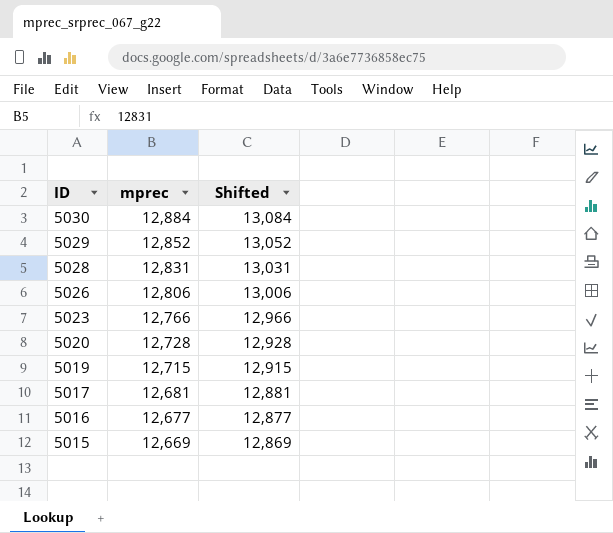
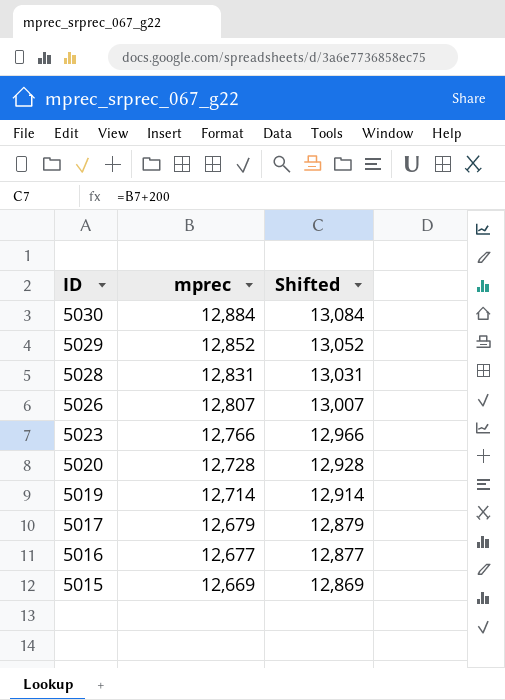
5026 | mprec: 12,806 -> 12,807
5026 | Shifted: 13,006 -> 13,007
5019 | mprec: 12,715 -> 12,714
5019 | Shifted: 12,915 -> 12,914
5017 | mprec: 12,681 -> 12,679
5017 | Shifted: 12,881 -> 12,879

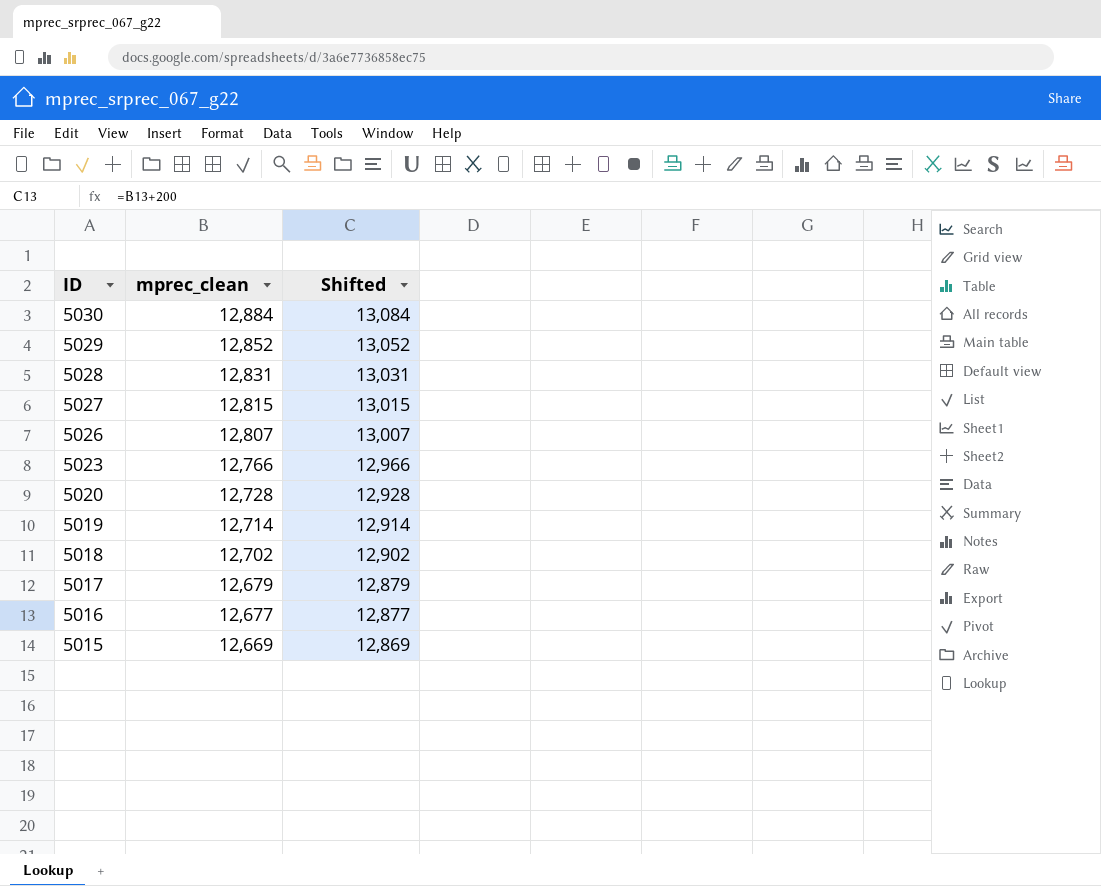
column name: mprec -> mprec_clean
row 5027: none -> 12,815 | 13,015
row 5018: none -> 12,702 | 12,902

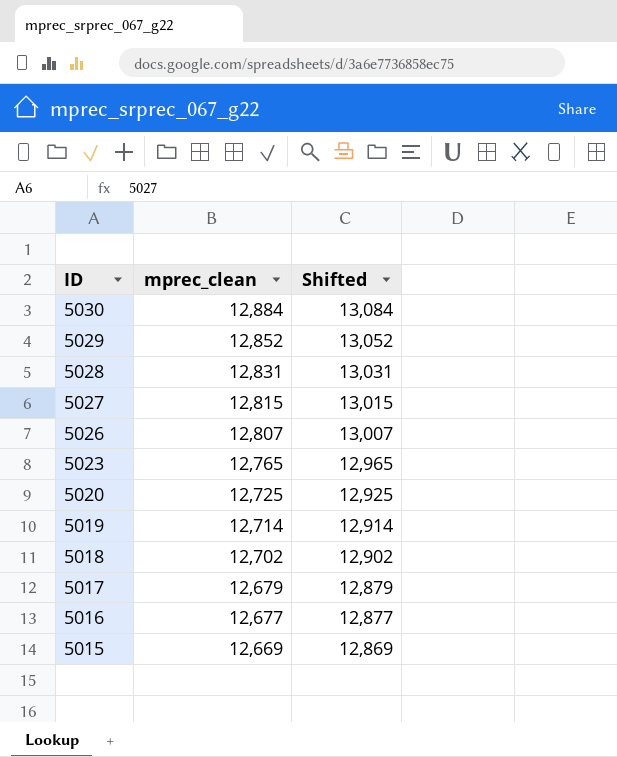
5023 | mprec_clean: 12,766 -> 12,765
5023 | Shifted: 12,966 -> 12,965
5020 | mprec_clean: 12,728 -> 12,725
5020 | Shifted: 12,928 -> 12,925

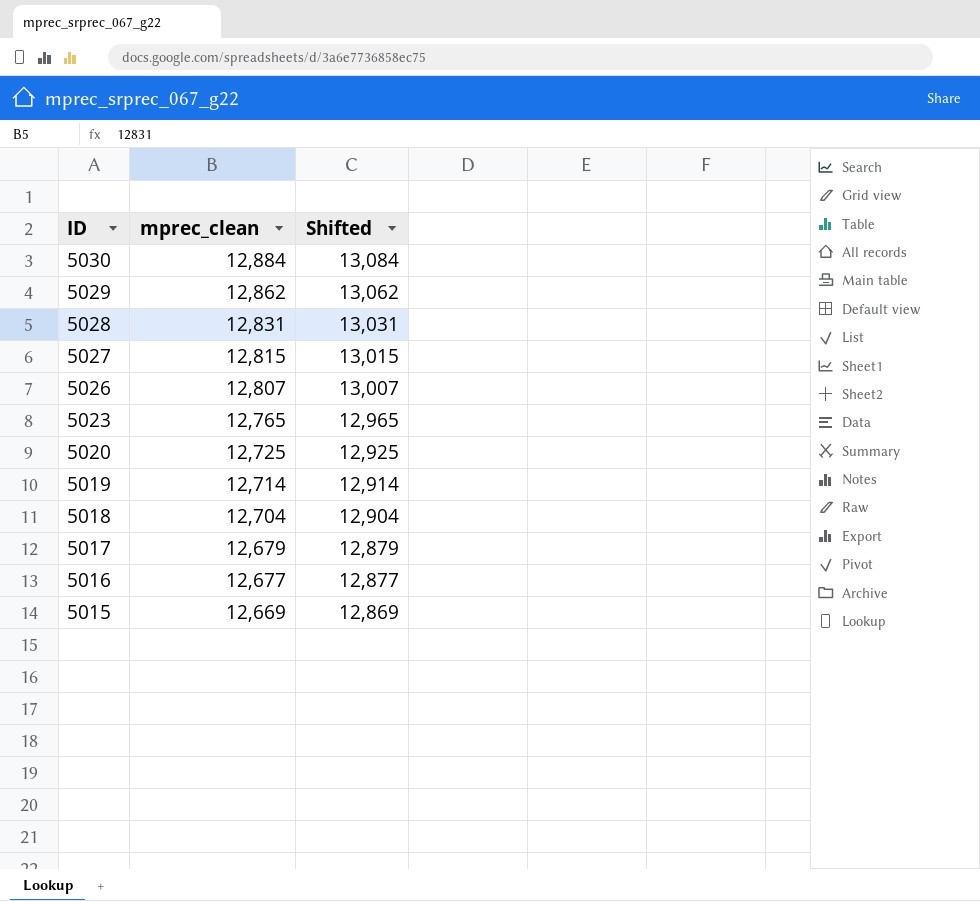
5029 | mprec_clean: 12,852 -> 12,862
5029 | Shifted: 13,052 -> 13,062
5018 | mprec_clean: 12,702 -> 12,704
5018 | Shifted: 12,902 -> 12,904

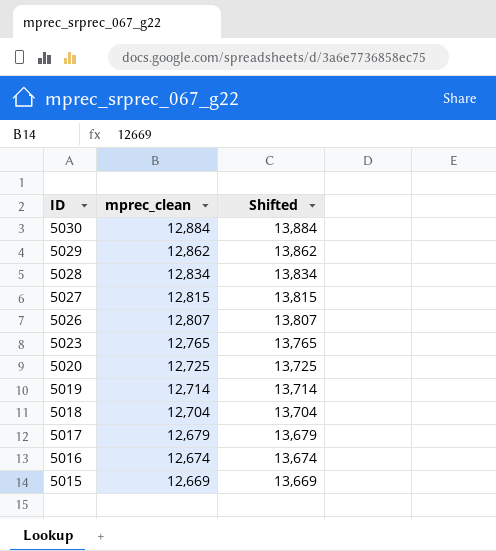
column Shifted | formula: [mprec_clean] + 200 -> [mprec_clean] + 1000
5028 | mprec_clean: 12,831 -> 12,834
5016 | mprec_clean: 12,677 -> 12,674

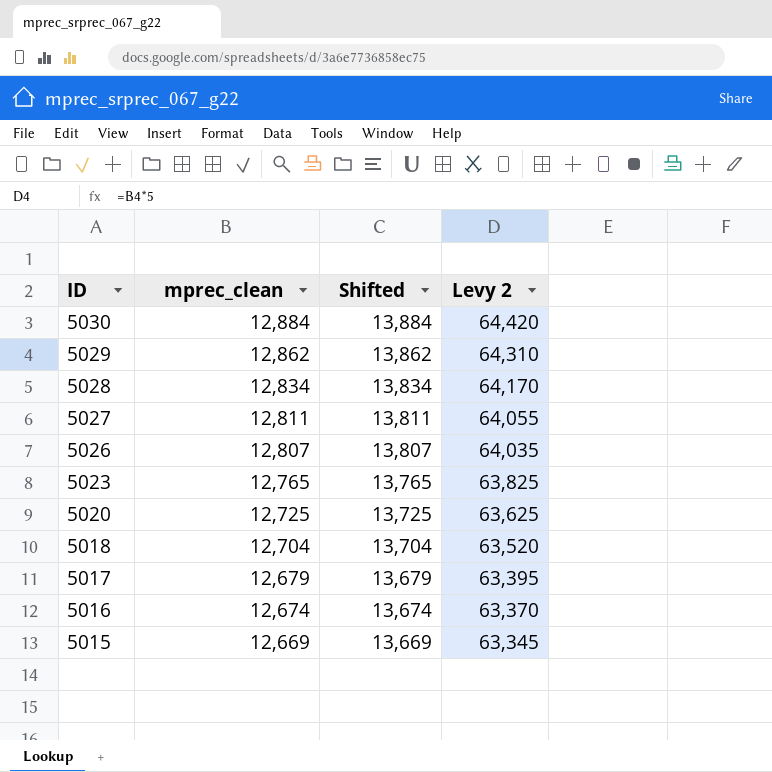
column Levy 2 | formula: none -> [mprec_clean] * 5
row 5019: 12,714 | 13,714 -> none
5027 | mprec_clean: 12,815 -> 12,811
5027 | Shifted: 13,815 -> 13,811

